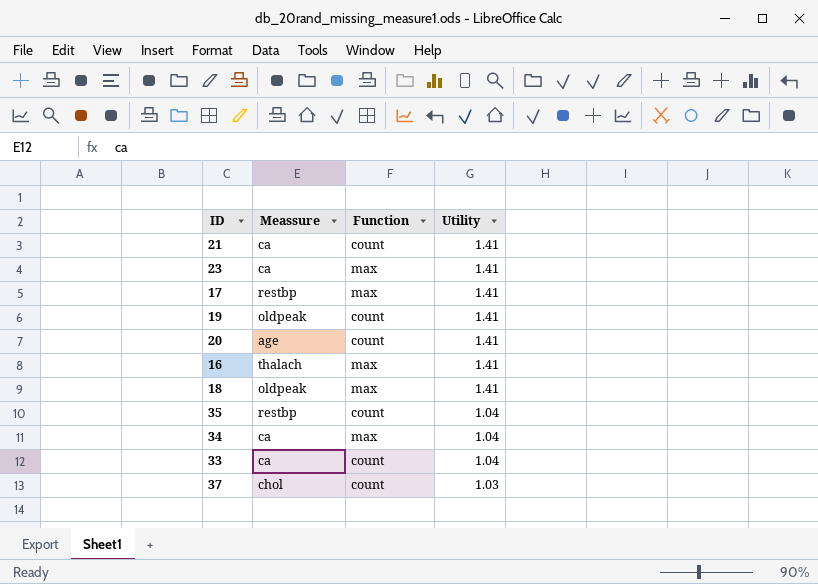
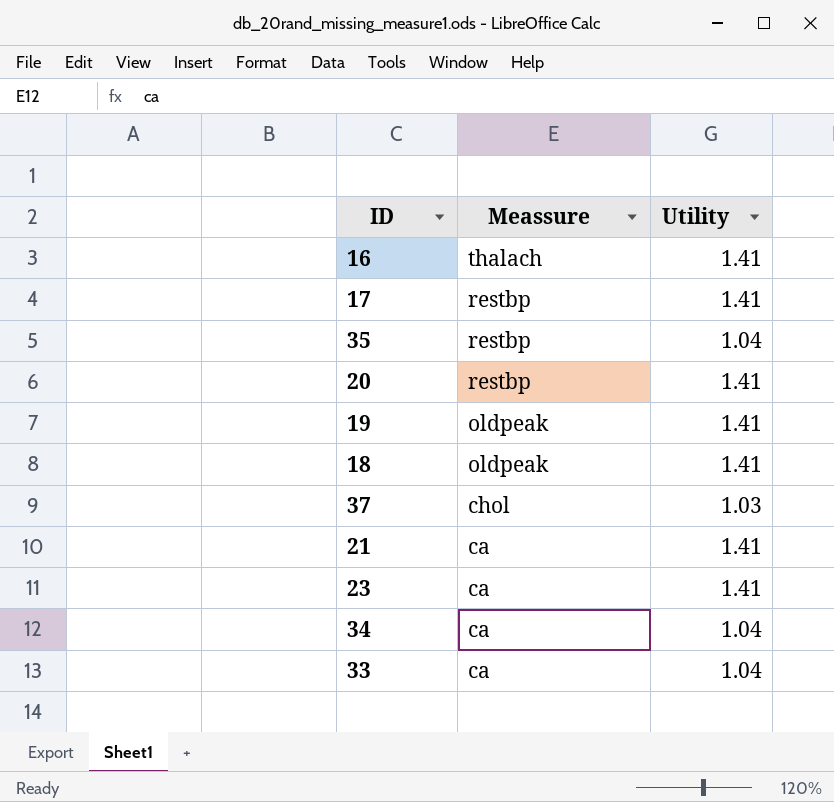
row order: Utility descending -> Meassure descending
column Function | position: 3 -> none
20 | Meassure: age -> restbp

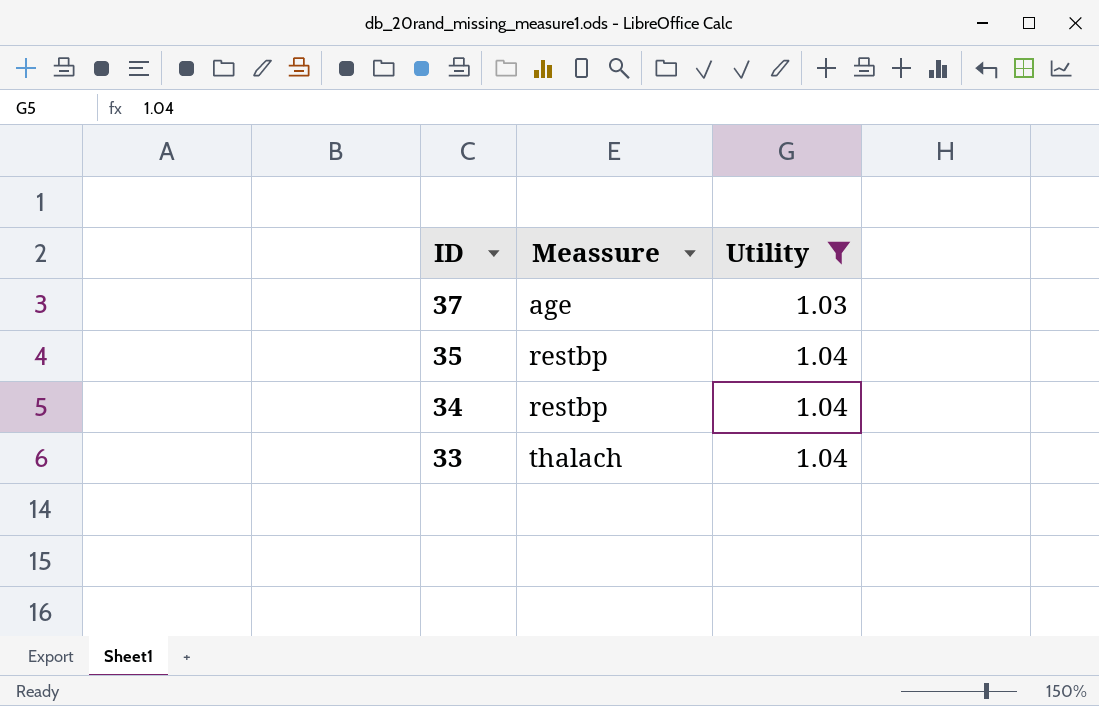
filter: none -> Utility != 1.41
row order: Meassure descending -> ID descending
37 | Meassure: chol -> age
34 | Meassure: ca -> restbp
33 | Meassure: ca -> thalach

